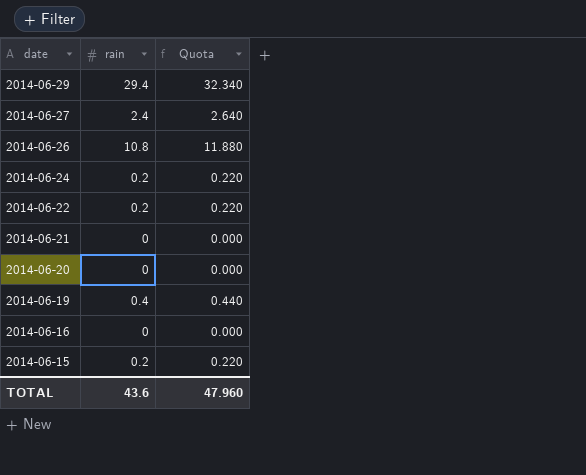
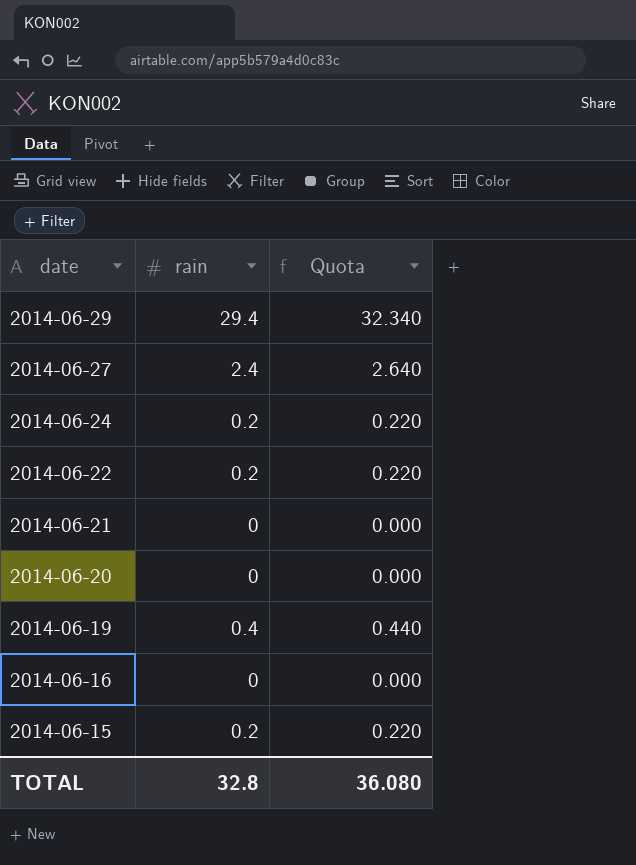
row 2014-06-26: 10.8 | 11.880 -> none
TOTAL | rain: 43.6 -> 32.8
TOTAL | Quota: 47.960 -> 36.080

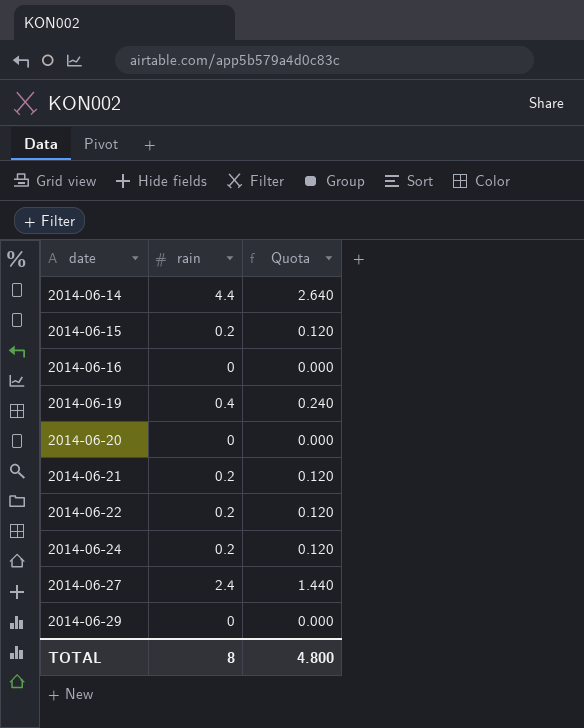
row order: date descending -> date ascending
column Quota | formula: [rain] * 1.1 -> [rain] * 0.6
row 2014-06-14: none -> 4.4 | 2.640
2014-06-21 | rain: 0 -> 0.2
2014-06-29 | rain: 29.4 -> 0
TOTAL | rain: 32.8 -> 8
TOTAL | Quota: 36.080 -> 4.800

